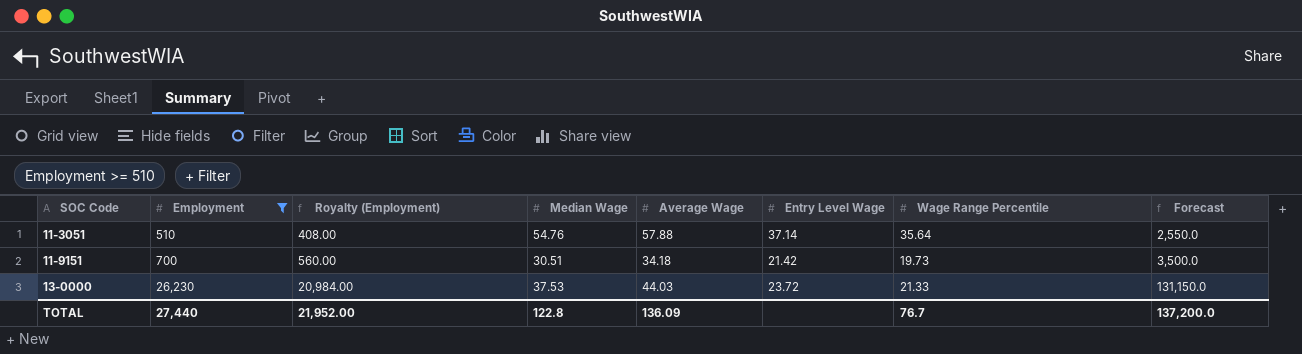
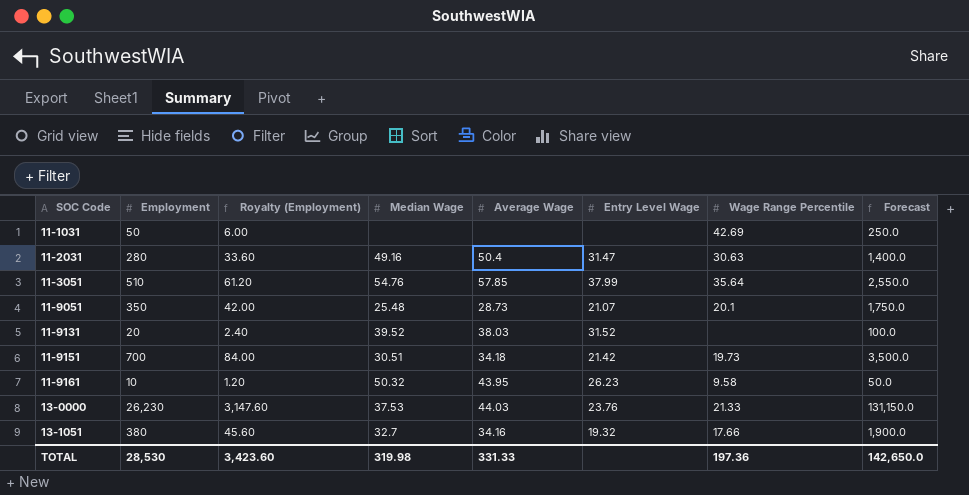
filter: Employment >= 510 -> none
column Royalty (Employment) | formula: [Employment] * 0.8 -> [Employment] * 0.12
11-3051 | Average Wage: 57.88 -> 57.85
11-3051 | Entry Level Wage: 37.14 -> 37.99
13-0000 | Entry Level Wage: 23.72 -> 23.76
TOTAL | Employment: 27,440 -> 28,530
TOTAL | Royalty (Employment): 21,952.00 -> 3,423.60
TOTAL | Median Wage: 122.8 -> 319.98
TOTAL | Average Wage: 136.09 -> 331.33
TOTAL | Wage Range Percentile: 76.7 -> 197.36
TOTAL | Forecast: 137,200.0 -> 142,650.0

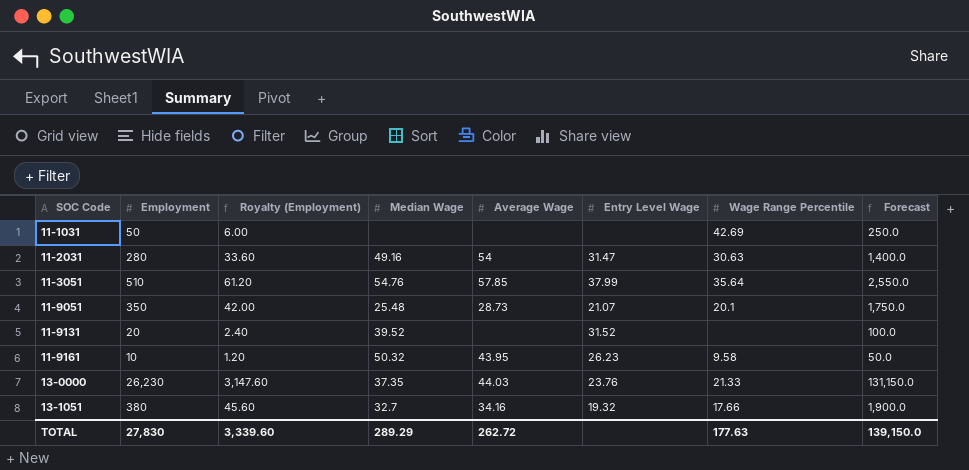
row 11-9151: 700 | 84.00 | 30.51 | 34.18 | 21.42 | 19.73 | 3,500.0 -> none
11-2031 | Average Wage: 50.4 -> 54
11-9131 | Average Wage: 38.03 -> none
13-0000 | Median Wage: 37.53 -> 37.35
TOTAL | Employment: 28,530 -> 27,830
TOTAL | Royalty (Employment): 3,423.60 -> 3,339.60
TOTAL | Median Wage: 319.98 -> 289.29
TOTAL | Average Wage: 331.33 -> 262.72
TOTAL | Wage Range Percentile: 197.36 -> 177.63
TOTAL | Forecast: 142,650.0 -> 139,150.0

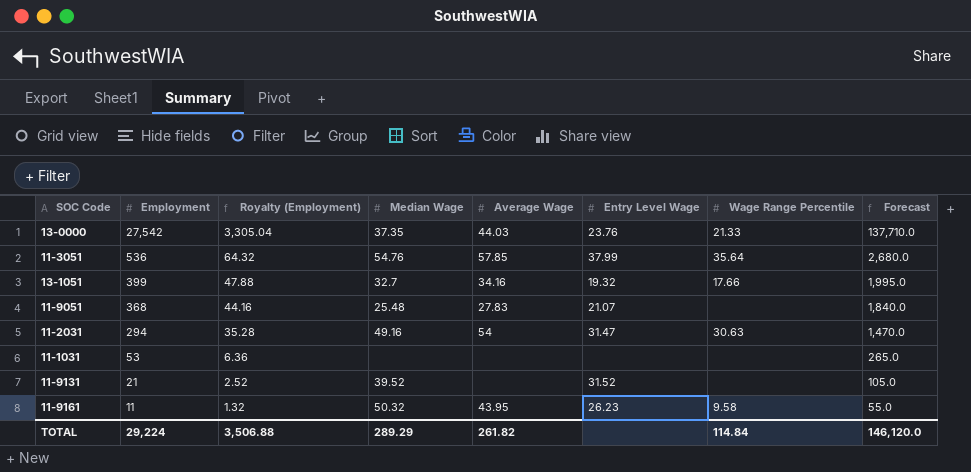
row order: SOC Code ascending -> Employment descending
13-0000 | Employment: 26,230 -> 27,542
13-0000 | Royalty (Employment): 3,147.60 -> 3,305.04
13-0000 | Forecast: 131,150.0 -> 137,710.0
11-3051 | Employment: 510 -> 536
11-3051 | Royalty (Employment): 61.20 -> 64.32
11-3051 | Forecast: 2,550.0 -> 2,680.0
13-1051 | Employment: 380 -> 399
13-1051 | Royalty (Employment): 45.60 -> 47.88
13-1051 | Forecast: 1,900.0 -> 1,995.0
11-9051 | Employment: 350 -> 368
11-9051 | Royalty (Employment): 42.00 -> 44.16
11-9051 | Average Wage: 28.73 -> 27.83
11-9051 | Wage Range Percentile: 20.1 -> none
11-9051 | Forecast: 1,750.0 -> 1,840.0
11-2031 | Employment: 280 -> 294
11-2031 | Royalty (Employment): 33.60 -> 35.28
11-2031 | Forecast: 1,400.0 -> 1,470.0
11-1031 | Employment: 50 -> 53
11-1031 | Royalty (Employment): 6.00 -> 6.36
11-1031 | Wage Range Percentile: 42.69 -> none
11-1031 | Forecast: 250.0 -> 265.0
11-9131 | Employment: 20 -> 21
11-9131 | Royalty (Employment): 2.40 -> 2.52
11-9131 | Forecast: 100.0 -> 105.0
11-9161 | Employment: 10 -> 11
11-9161 | Royalty (Employment): 1.20 -> 1.32
11-9161 | Forecast: 50.0 -> 55.0
TOTAL | Employment: 27,830 -> 29,224
TOTAL | Royalty (Employment): 3,339.60 -> 3,506.88
TOTAL | Average Wage: 262.72 -> 261.82
TOTAL | Wage Range Percentile: 177.63 -> 114.84
TOTAL | Forecast: 139,150.0 -> 146,120.0

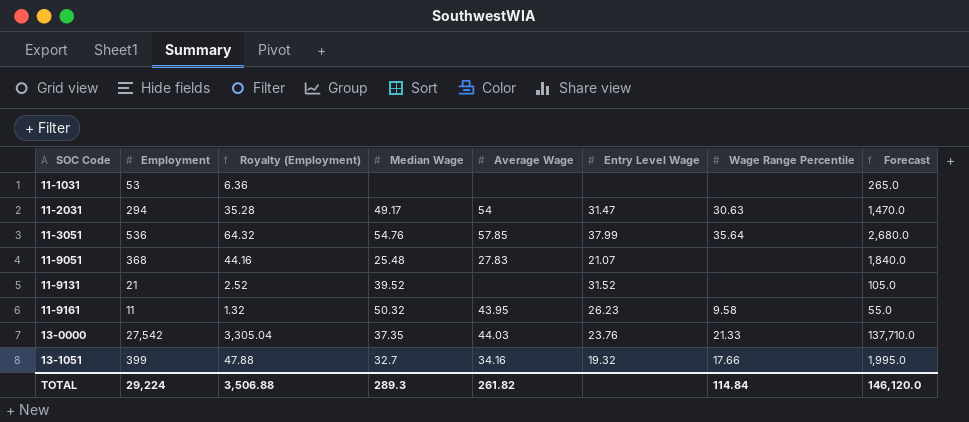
row order: Employment descending -> SOC Code ascending
11-2031 | Median Wage: 49.16 -> 49.17
TOTAL | Median Wage: 289.29 -> 289.3

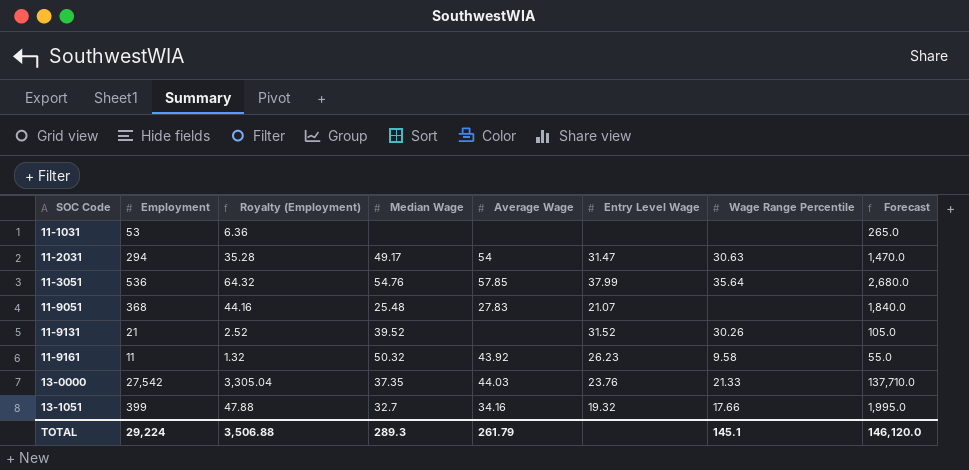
11-9131 | Wage Range Percentile: none -> 30.26
11-9161 | Average Wage: 43.95 -> 43.92
TOTAL | Average Wage: 261.82 -> 261.79
TOTAL | Wage Range Percentile: 114.84 -> 145.1

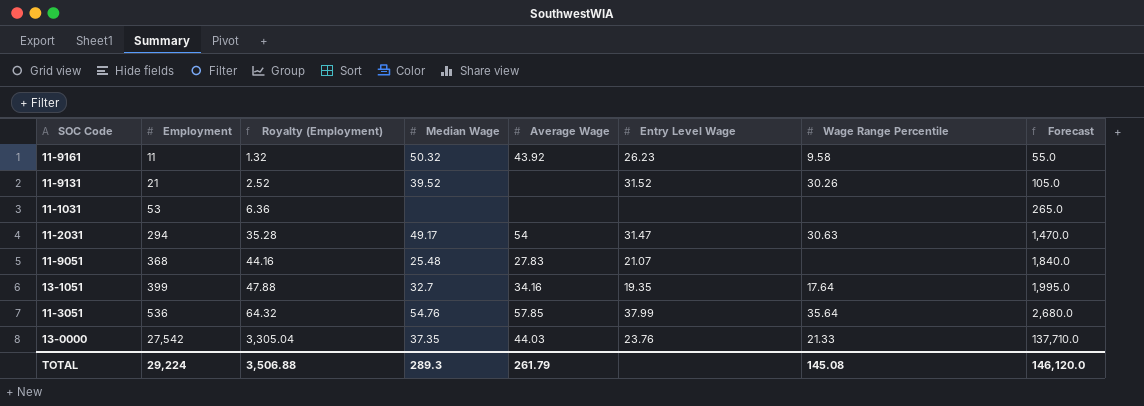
row order: SOC Code ascending -> Employment ascending
13-1051 | Entry Level Wage: 19.32 -> 19.35
13-1051 | Wage Range Percentile: 17.66 -> 17.64
TOTAL | Wage Range Percentile: 145.1 -> 145.08

